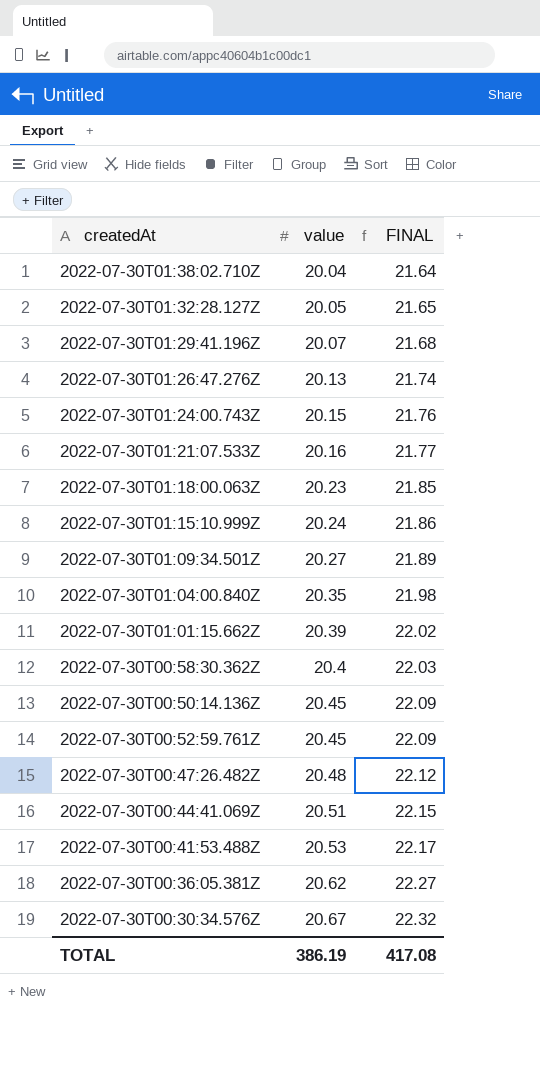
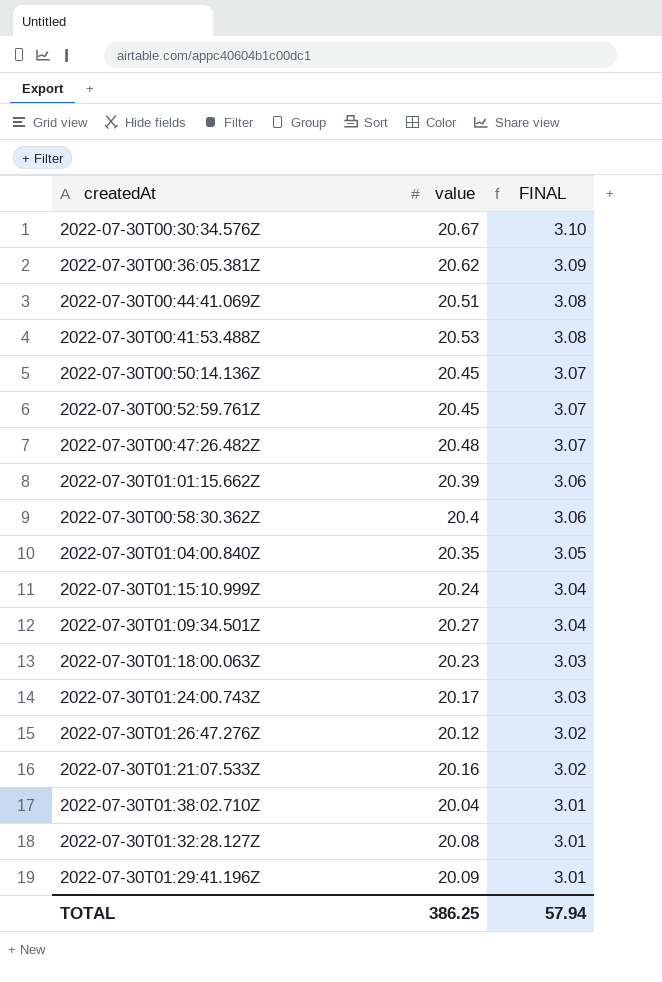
row order: value ascending -> FINAL descending
column FINAL | formula: [value] * 1.08 -> [value] * 0.15
2022-07-30T01:24:00.743Z | value: 20.15 -> 20.17
2022-07-30T01:26:47.276Z | value: 20.13 -> 20.12
2022-07-30T01:32:28.127Z | value: 20.05 -> 20.08
2022-07-30T01:29:41.196Z | value: 20.07 -> 20.09
TOTAL | value: 386.19 -> 386.25
TOTAL | FINAL: 417.08 -> 57.94

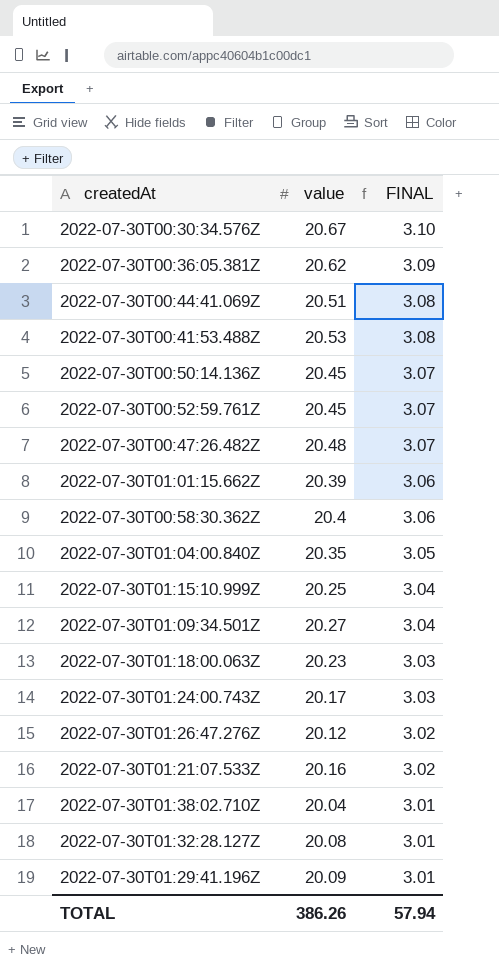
2022-07-30T01:15:10.999Z | value: 20.24 -> 20.25
TOTAL | value: 386.25 -> 386.26

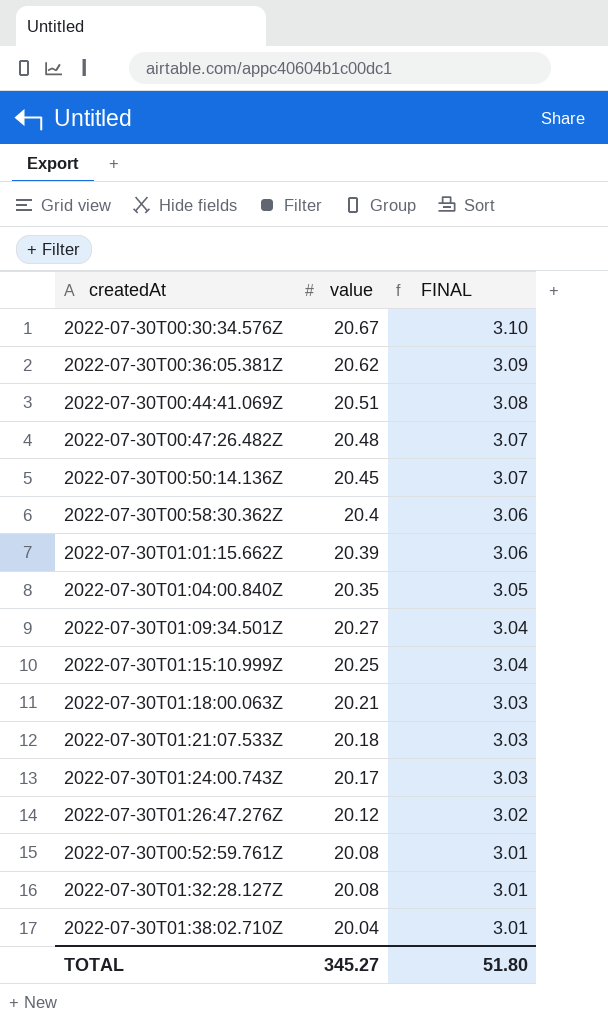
row order: FINAL descending -> value descending
row 2022-07-30T00:41:53.488Z: 20.53 | 3.08 -> none
row 2022-07-30T01:29:41.196Z: 20.09 | 3.01 -> none
2022-07-30T01:18:00.063Z | value: 20.23 -> 20.21
2022-07-30T01:21:07.533Z | value: 20.16 -> 20.18
2022-07-30T01:21:07.533Z | FINAL: 3.02 -> 3.03
2022-07-30T00:52:59.761Z | value: 20.45 -> 20.08
2022-07-30T00:52:59.761Z | FINAL: 3.07 -> 3.01
TOTAL | value: 386.26 -> 345.27
TOTAL | FINAL: 57.94 -> 51.80

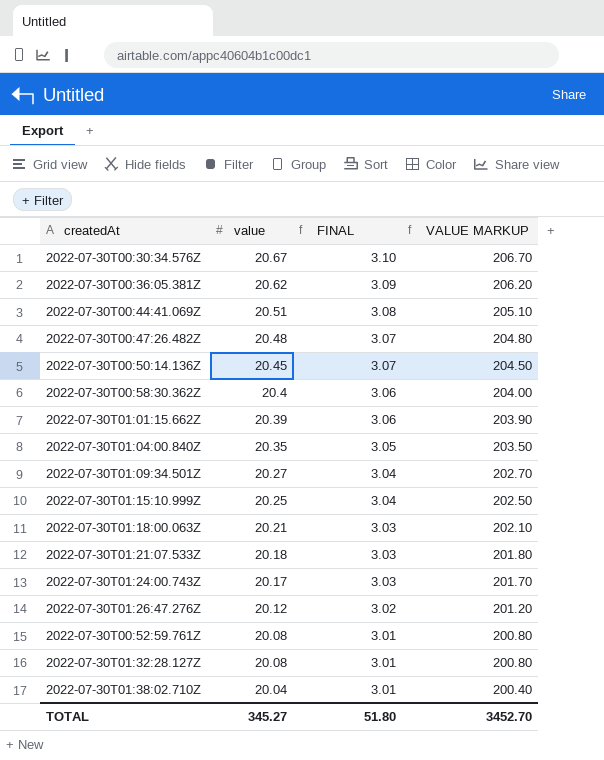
column VALUE MARKUP | formula: none -> [value] * 10

